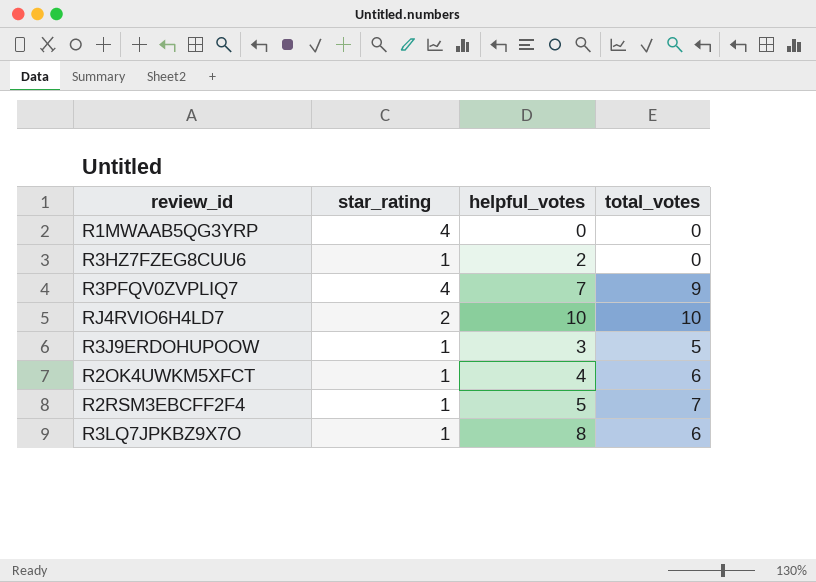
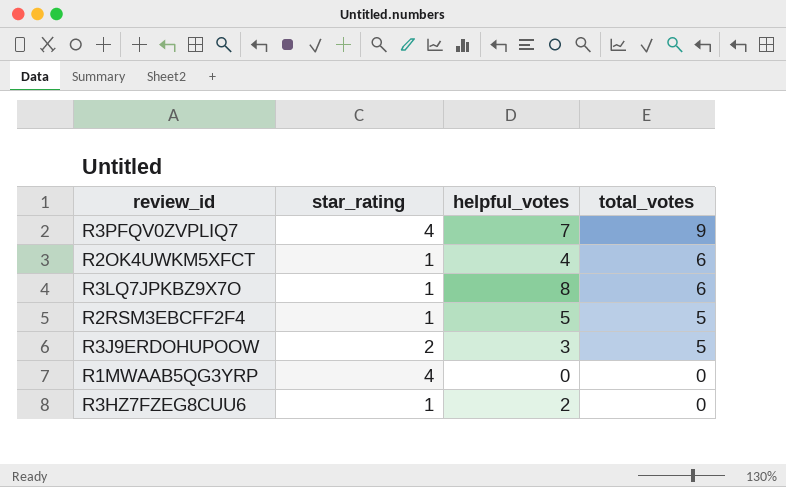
row order: none -> total_votes descending
row RJ4RVIO6H4LD7: 2 | 10 | 10 -> none
R2RSM3EBCFF2F4 | total_votes: 7 -> 5
R3J9ERDOHUPOOW | star_rating: 1 -> 2

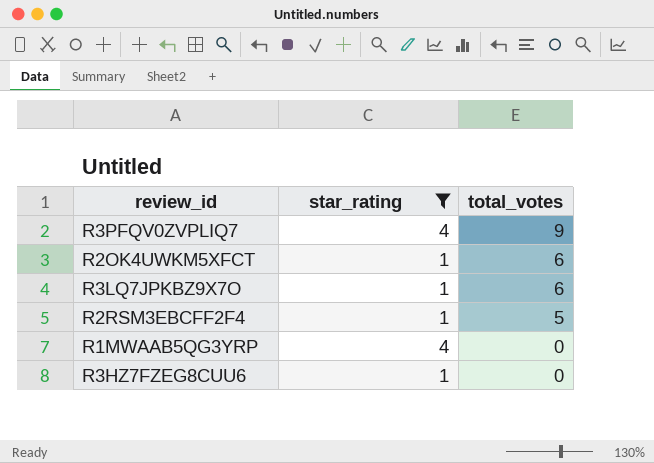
filter: none -> star_rating != 2
column helpful_votes | position: 3 -> none

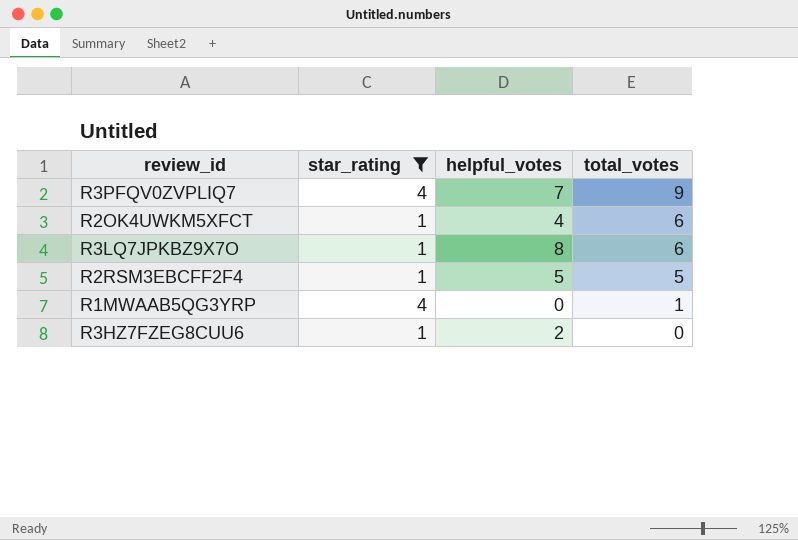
column helpful_votes | position: none -> 3
R1MWAAB5QG3YRP | total_votes: 0 -> 1

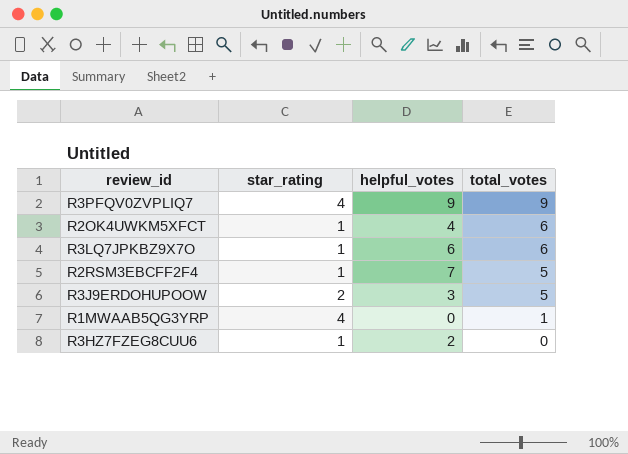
filter: star_rating != 2 -> none
R3PFQV0ZVPLIQ7 | helpful_votes: 7 -> 9
R3LQ7JPKBZ9X7O | helpful_votes: 8 -> 6
R2RSM3EBCFF2F4 | helpful_votes: 5 -> 7

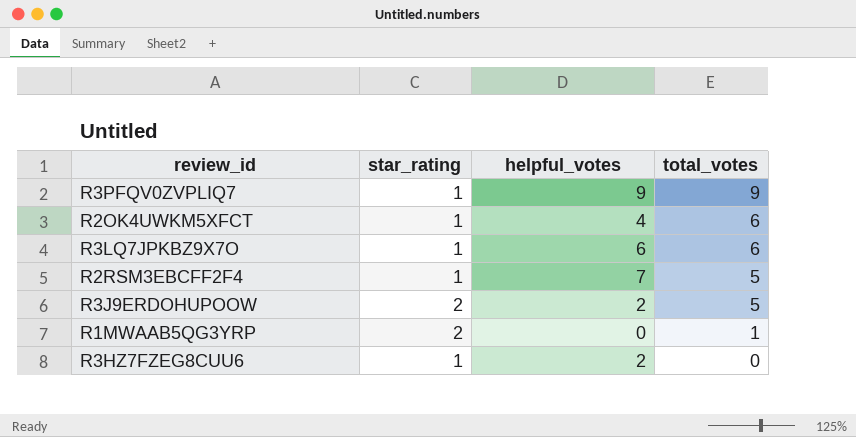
R3PFQV0ZVPLIQ7 | star_rating: 4 -> 1
R3J9ERDOHUPOOW | helpful_votes: 3 -> 2
R1MWAAB5QG3YRP | star_rating: 4 -> 2

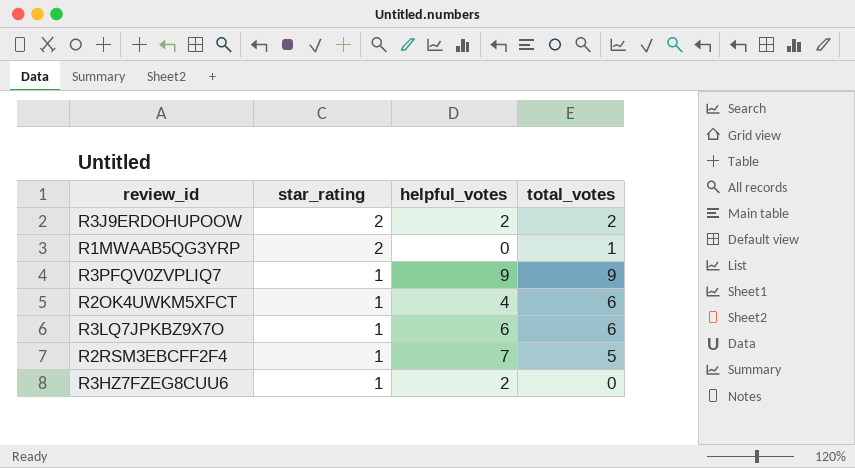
row order: total_votes descending -> star_rating descending
R3J9ERDOHUPOOW | total_votes: 5 -> 2

